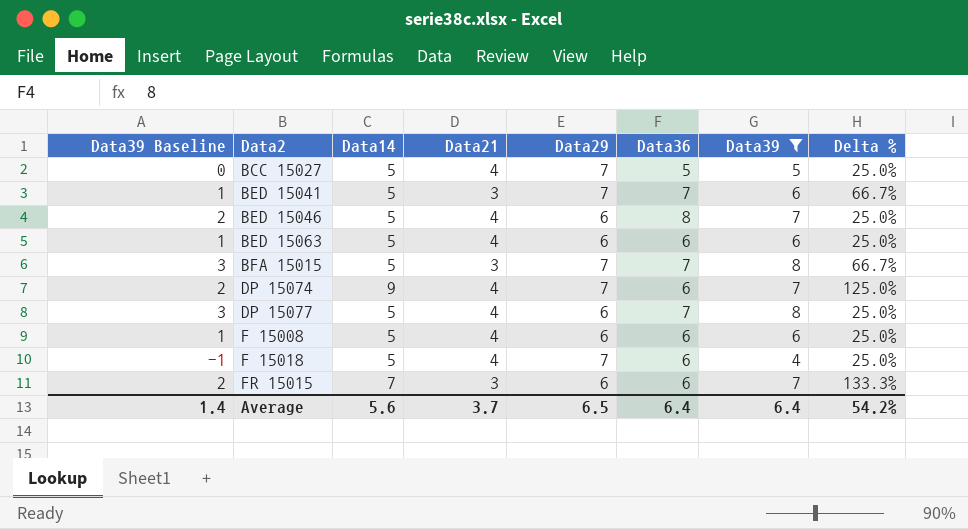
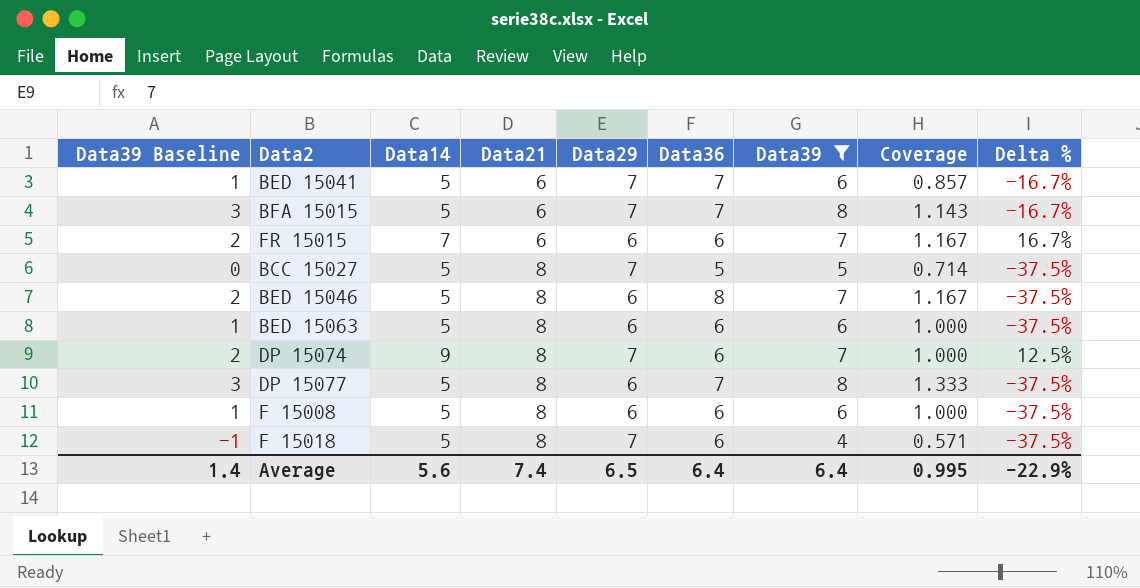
row order: Data2 ascending -> Data21 ascending
column Coverage | formula: none -> [Data39] / [Data29]
BED 15041 | Data21: 3 -> 6
BED 15041 | Delta %: 66.7% -> -16.7%
BFA 15015 | Data21: 3 -> 6
BFA 15015 | Delta %: 66.7% -> -16.7%
FR 15015 | Data21: 3 -> 6
FR 15015 | Delta %: 133.3% -> 16.7%
BCC 15027 | Data21: 4 -> 8
BCC 15027 | Delta %: 25.0% -> -37.5%
BED 15046 | Data21: 4 -> 8
BED 15046 | Delta %: 25.0% -> -37.5%
BED 15063 | Data21: 4 -> 8
BED 15063 | Delta %: 25.0% -> -37.5%
DP 15074 | Data21: 4 -> 8
DP 15074 | Delta %: 125.0% -> 12.5%
DP 15077 | Data21: 4 -> 8
DP 15077 | Delta %: 25.0% -> -37.5%
F 15008 | Data21: 4 -> 8
F 15008 | Delta %: 25.0% -> -37.5%
F 15018 | Data21: 4 -> 8
F 15018 | Delta %: 25.0% -> -37.5%
Average | Data21: 3.7 -> 7.4
Average | Delta %: 54.2% -> -22.9%

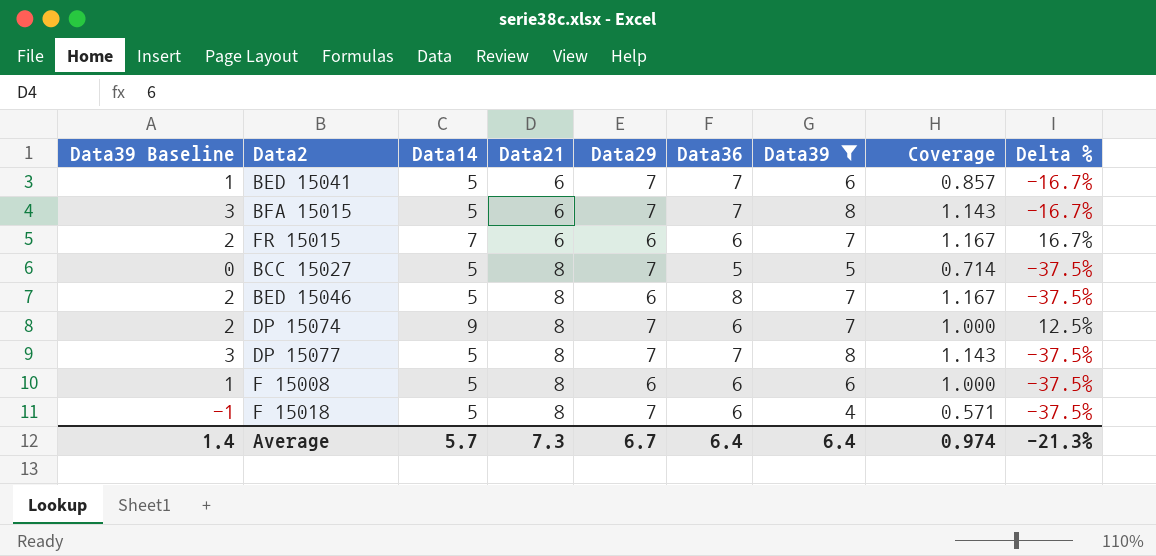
row BED 15063: 1 | 5 | 8 | 6 | 6 | 6 | 1.000 | -37.5% -> none
DP 15077 | Data29: 6 -> 7
DP 15077 | Coverage: 1.333 -> 1.143
Average | Data14: 5.6 -> 5.7
Average | Data21: 7.4 -> 7.3
Average | Data29: 6.5 -> 6.7
Average | Coverage: 0.995 -> 0.974
Average | Delta %: -22.9% -> -21.3%

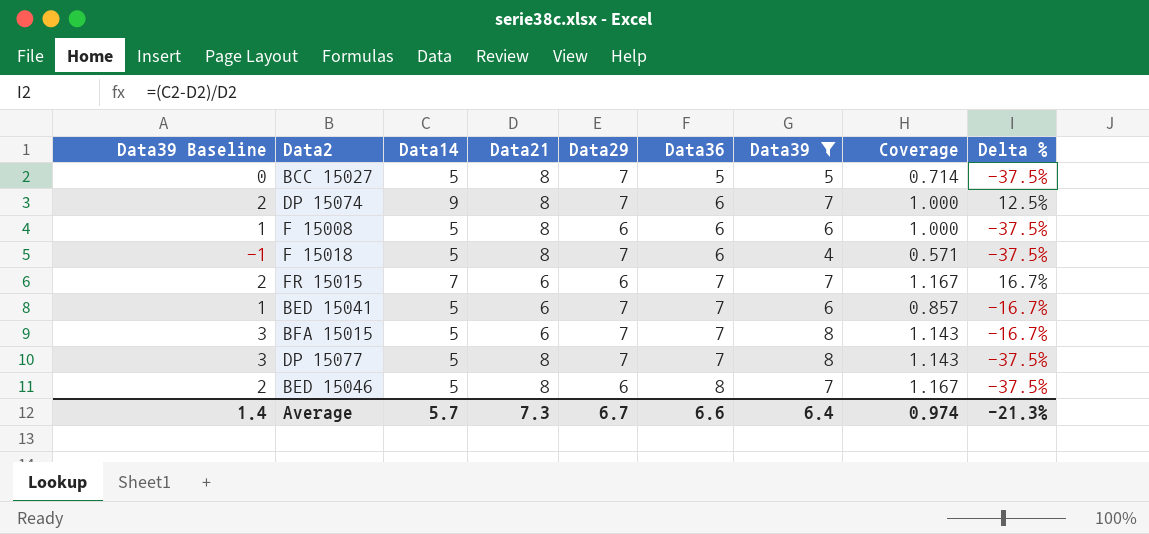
row order: Data21 ascending -> Data36 ascending
FR 15015 | Data36: 6 -> 7
Average | Data36: 6.4 -> 6.6

